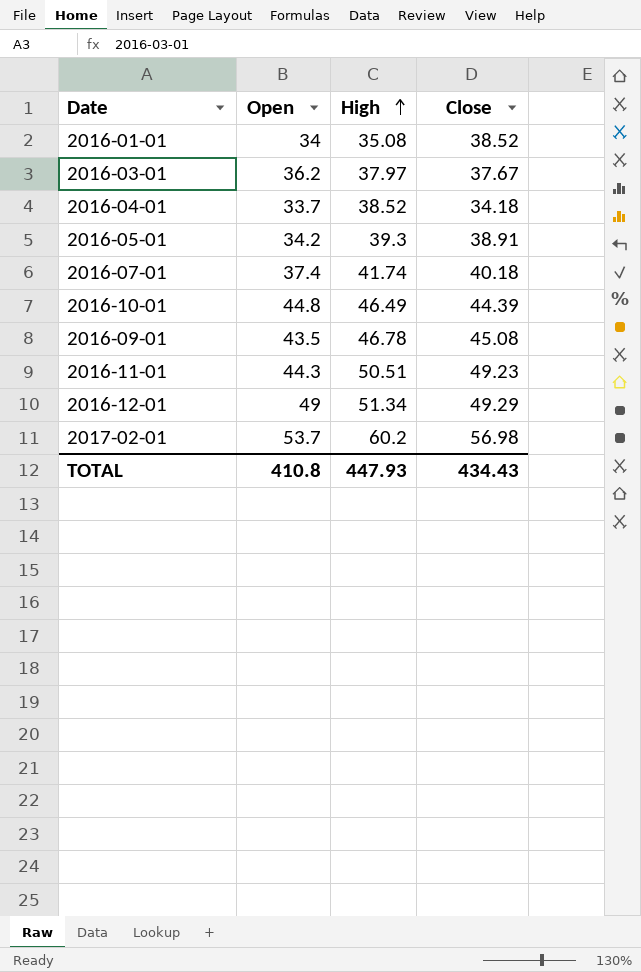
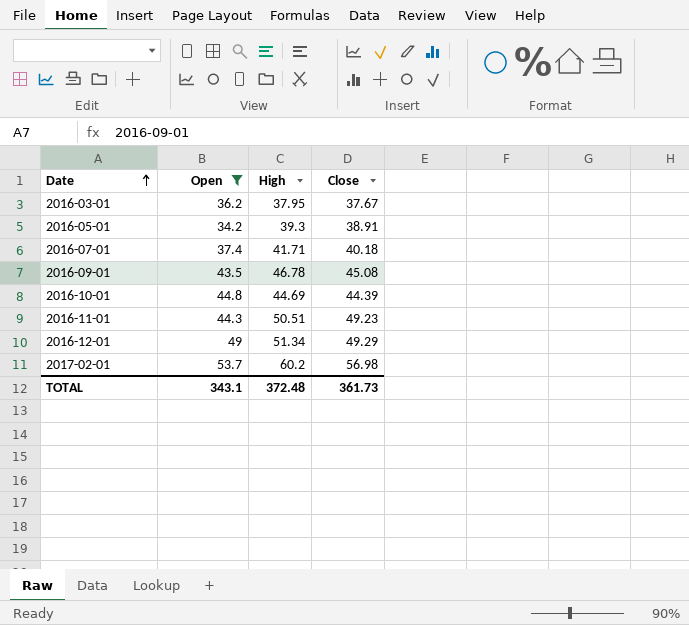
filter: none -> Open >= 34.2
row order: High ascending -> Date ascending
2016-03-01 | High: 37.97 -> 37.95
2016-07-01 | High: 41.74 -> 41.71
2016-10-01 | High: 46.49 -> 44.69
TOTAL | Open: 410.8 -> 343.1
TOTAL | High: 447.93 -> 372.48
TOTAL | Close: 434.43 -> 361.73

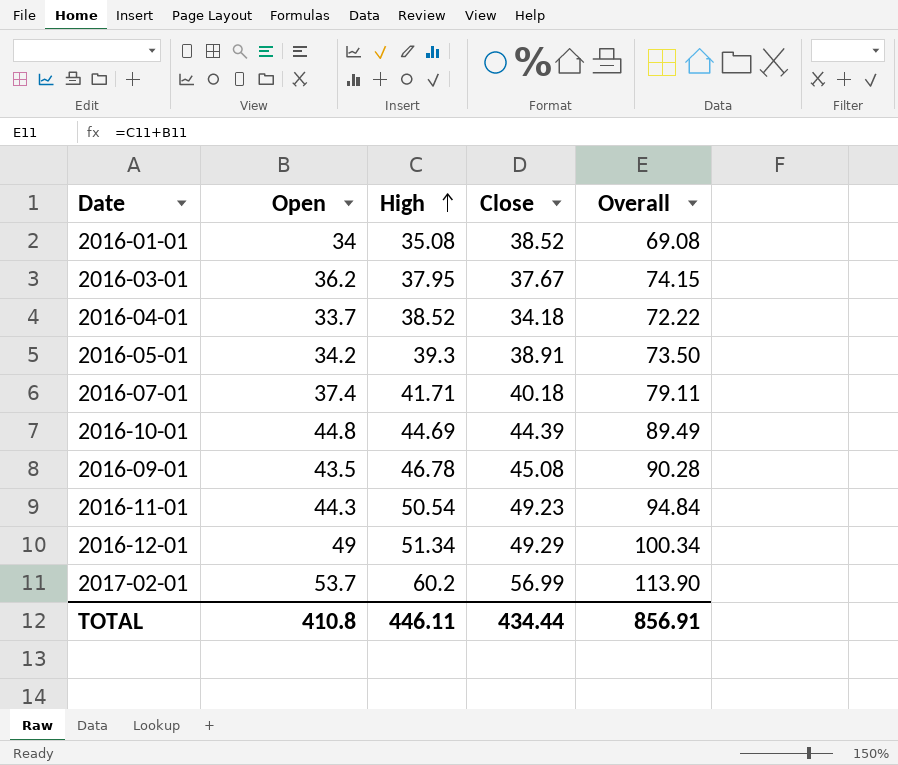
filter: Open >= 34.2 -> none
row order: Date ascending -> High ascending
column Overall | formula: none -> [Open] + [High]
2016-11-01 | High: 50.51 -> 50.54
2017-02-01 | Close: 56.98 -> 56.99
TOTAL | Open: 343.1 -> 410.8
TOTAL | High: 372.48 -> 446.11
TOTAL | Close: 361.73 -> 434.44

